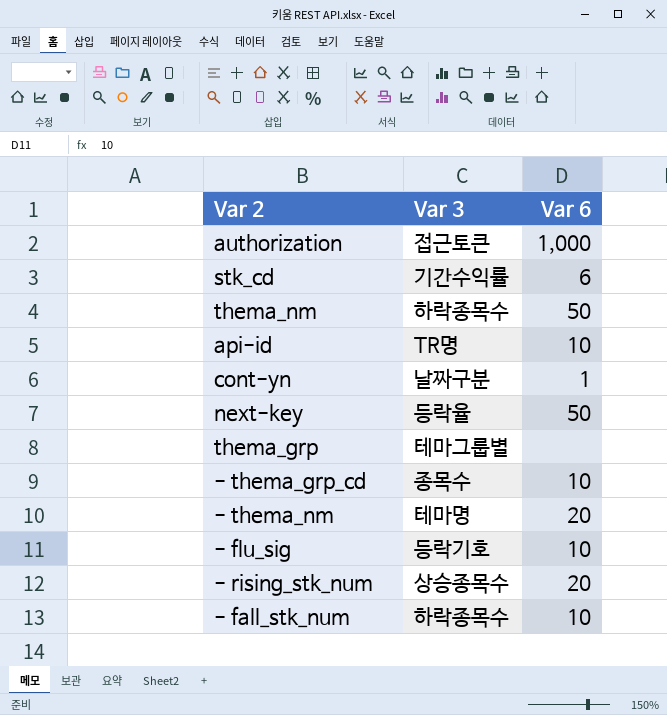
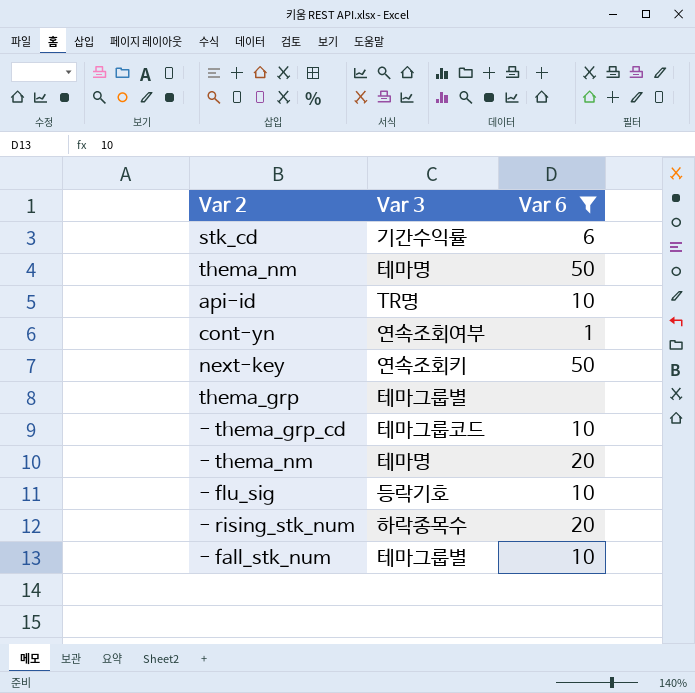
filter: none -> Var 6 != 1,000
thema_nm | Var 3: 하락종목수 -> 테마명
cont-yn | Var 3: 날짜구분 -> 연속조회여부
next-key | Var 3: 등락율 -> 연속조회키
- thema_grp_cd | Var 3: 종목수 -> 테마그룹코드
- rising_stk_num | Var 3: 상승종목수 -> 하락종목수
- fall_stk_num | Var 3: 하락종목수 -> 테마그룹별

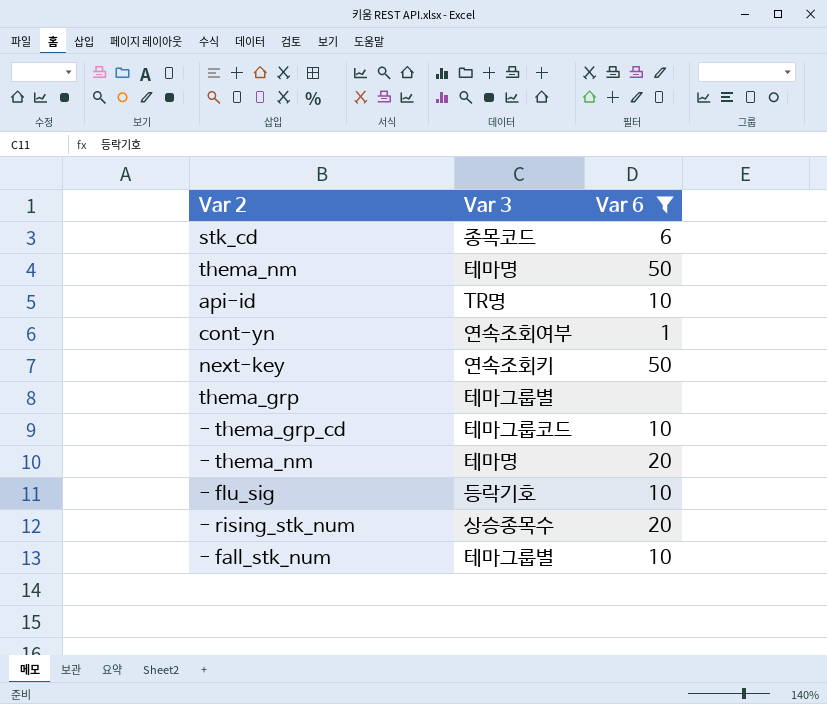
stk_cd | Var 3: 기간수익률 -> 종목코드
- rising_stk_num | Var 3: 하락종목수 -> 상승종목수

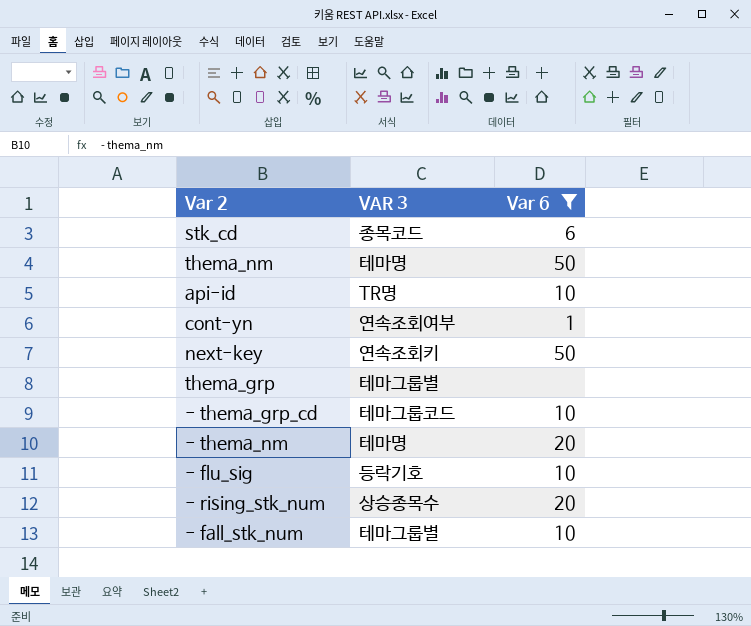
column name: Var 3 -> VAR 3

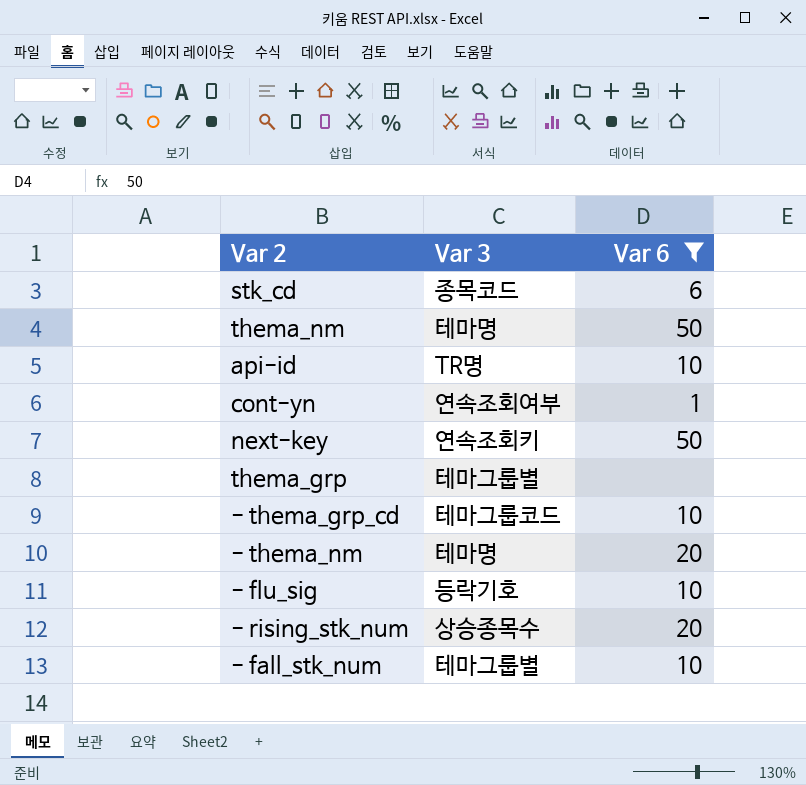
column name: VAR 3 -> Var 3

